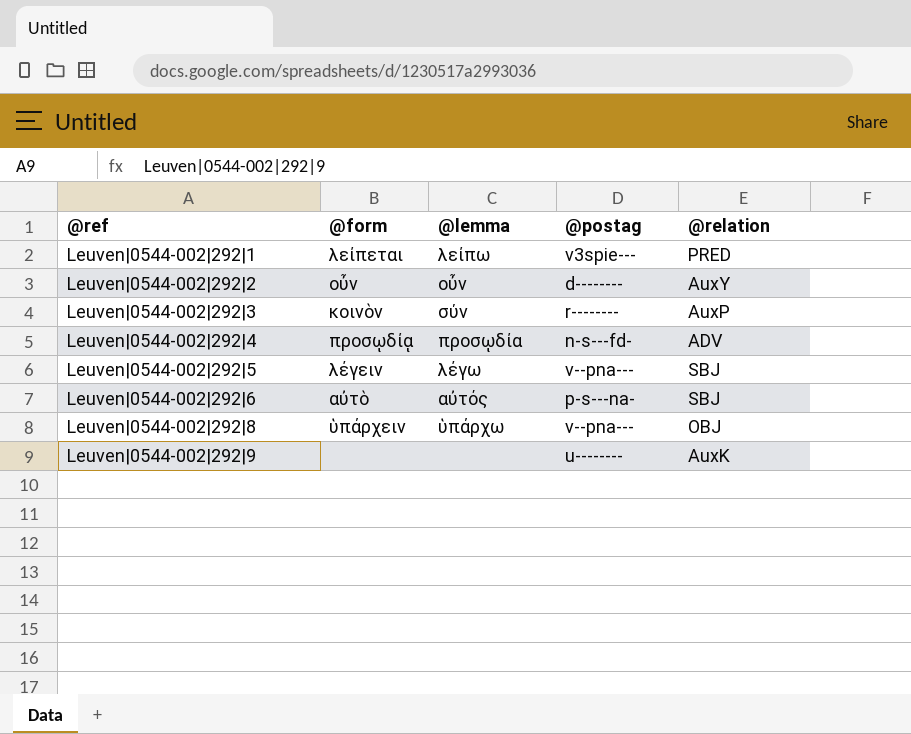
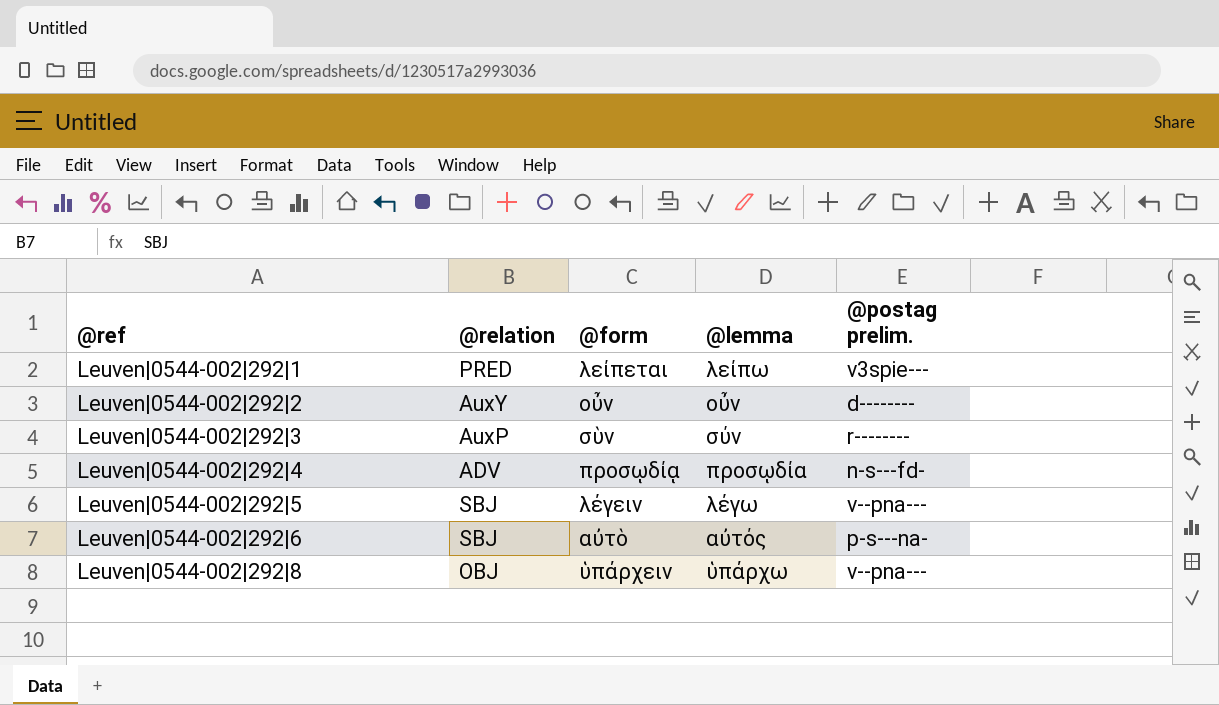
column @relation | position: 5 -> 2
column name: @postag -> @postag prelim.
row Leuven|0544-002|292|9: none | none | u-------- | AuxK -> none
Leuven|0544-002|292|3 | @form: κοινὸν -> σὺν

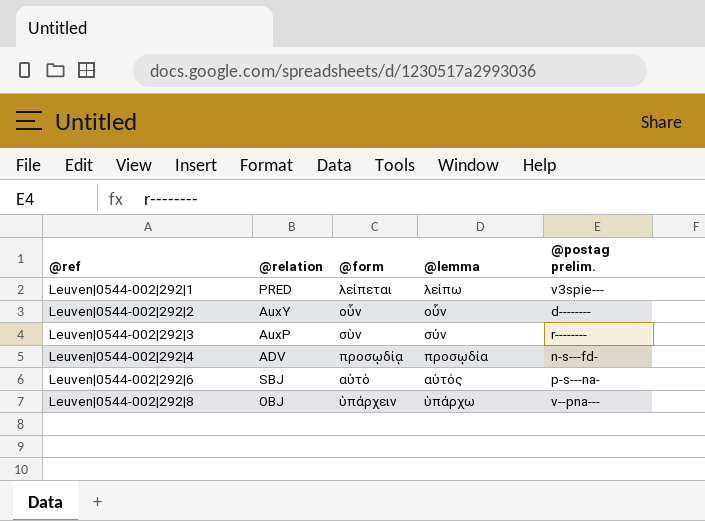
row Leuven|0544-002|292|5: SBJ | λέγειν | λέγω | v--pna--- -> none

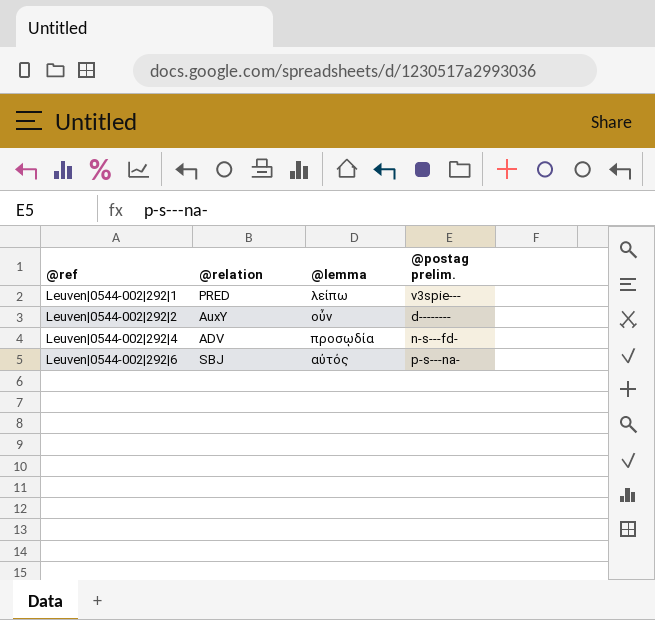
column @form | position: 3 -> none
row Leuven|0544-002|292|3: AuxP | σὺν | σύν | r-------- -> none
row Leuven|0544-002|292|8: OBJ | ὑπάρχειν | ὑπάρχω | v--pna--- -> none

